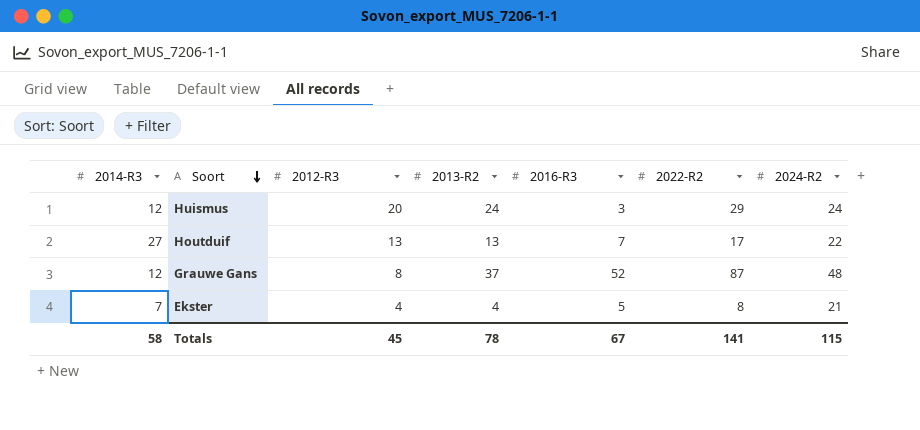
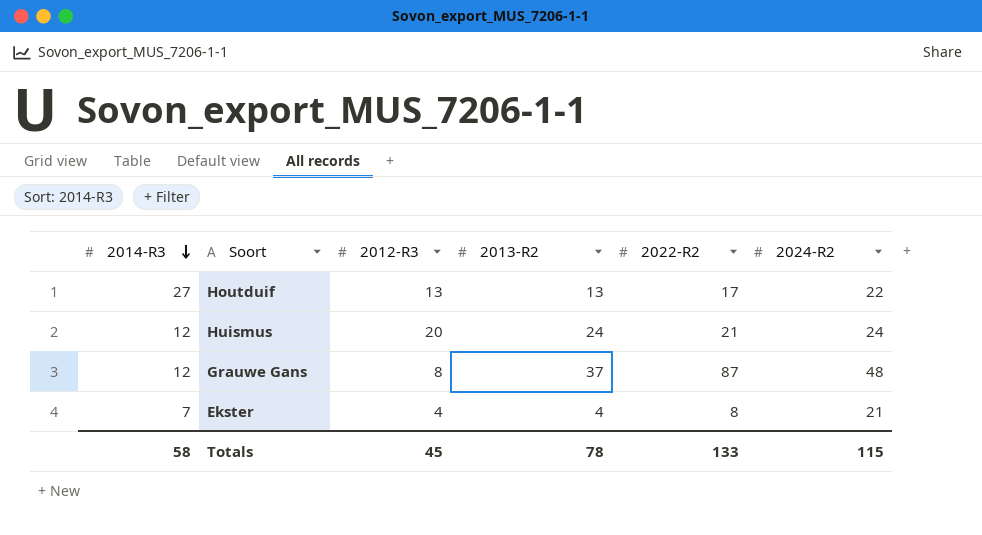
row order: Soort descending -> 2014-R3 descending
column 2016-R3 | position: 5 -> none
Huismus | 2022-R2: 29 -> 21
Totals | 2022-R2: 141 -> 133

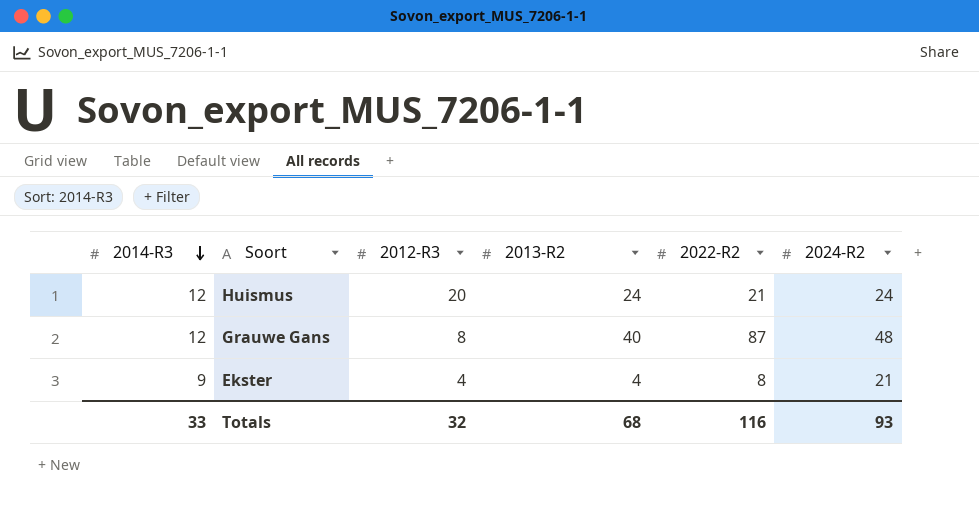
row Houtduif: 27 | 13 | 13 | 17 | 22 -> none
Grauwe Gans | 2013-R2: 37 -> 40
Ekster | 2014-R3: 7 -> 9
Totals | 2014-R3: 58 -> 33
Totals | 2012-R3: 45 -> 32
Totals | 2013-R2: 78 -> 68
Totals | 2022-R2: 133 -> 116
Totals | 2024-R2: 115 -> 93

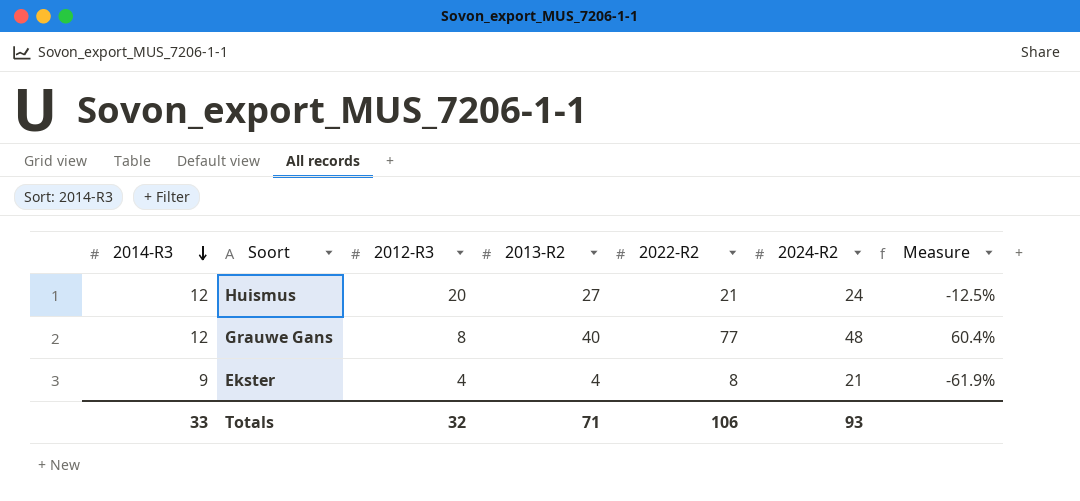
column Measure | formula: none -> ([2022-R2] - [2024-R2]) / [2024-R2]
Huismus | 2013-R2: 24 -> 27
Grauwe Gans | 2022-R2: 87 -> 77
Totals | 2013-R2: 68 -> 71
Totals | 2022-R2: 116 -> 106

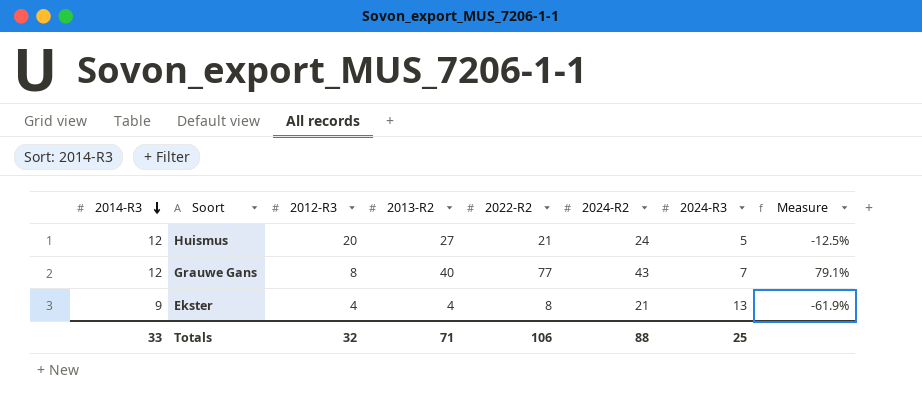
column 2024-R3 | position: none -> 7
Grauwe Gans | 2024-R2: 48 -> 43
Grauwe Gans | Measure: 60.4% -> 79.1%
Totals | 2024-R2: 93 -> 88

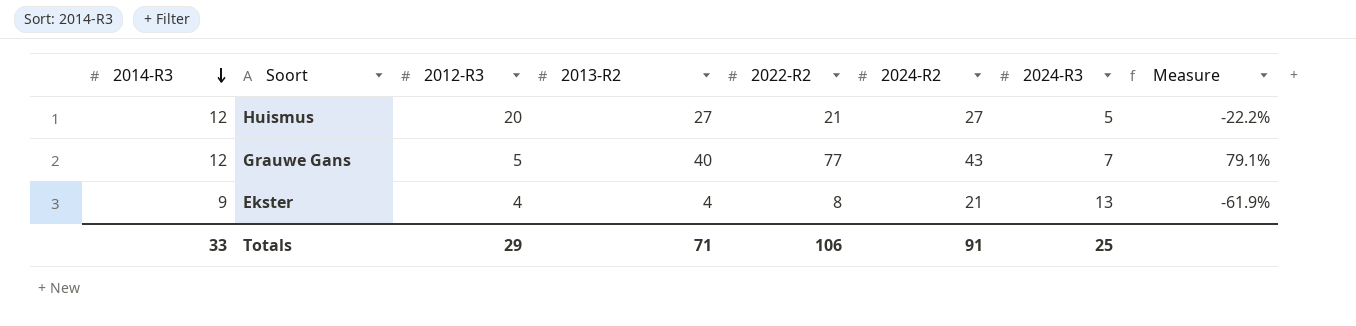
Huismus | 2024-R2: 24 -> 27
Huismus | Measure: -12.5% -> -22.2%
Grauwe Gans | 2012-R3: 8 -> 5
Totals | 2012-R3: 32 -> 29
Totals | 2024-R2: 88 -> 91

